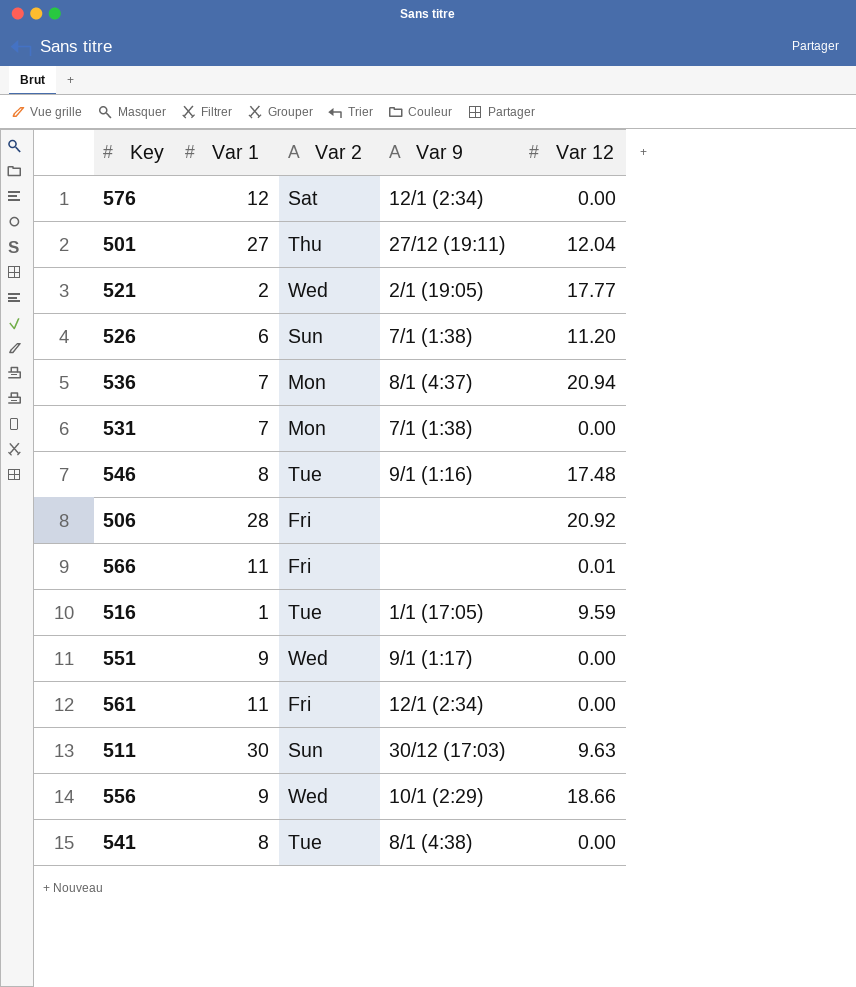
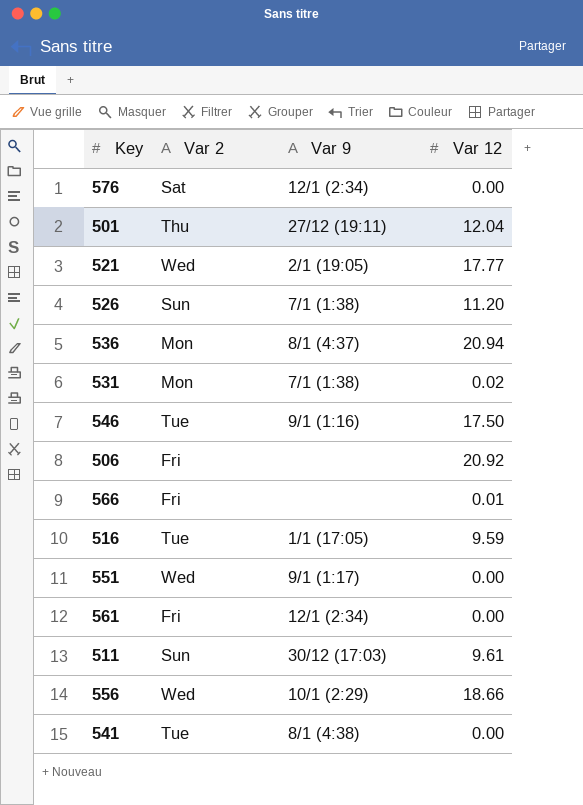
column Var 1 | position: 2 -> none
531 | Var 12: 0.00 -> 0.02
546 | Var 12: 17.48 -> 17.50
511 | Var 12: 9.63 -> 9.61

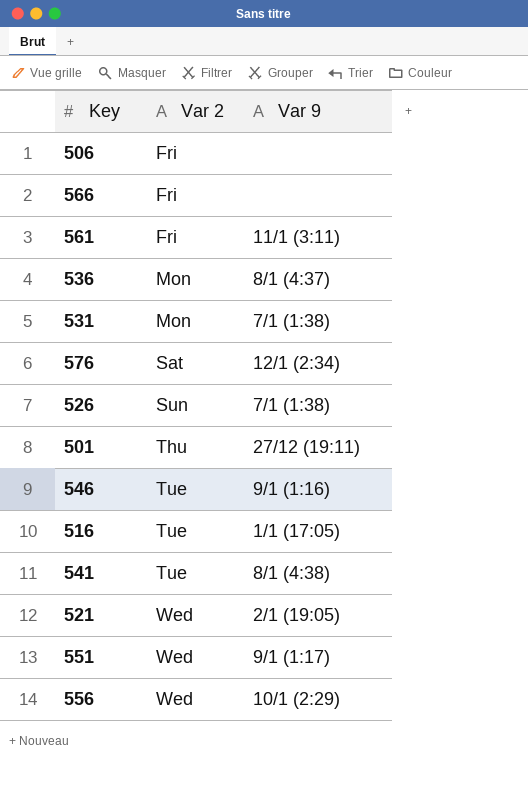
row order: none -> Var 2 ascending
column Var 12 | position: 4 -> none
row 511: Sun | 30/12 (17:03) | 9.61 -> none
561 | Var 9: 12/1 (2:34) -> 11/1 (3:11)

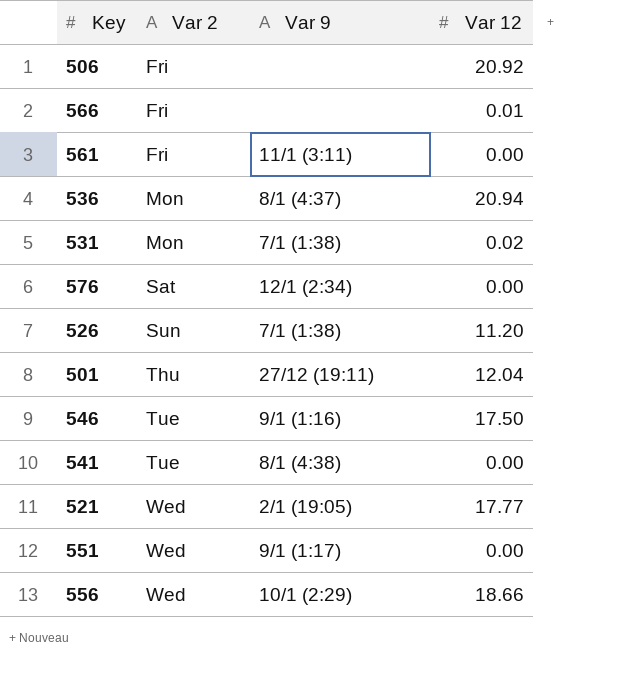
column Var 12 | position: none -> 4
row 516: Tue | 1/1 (17:05) -> none

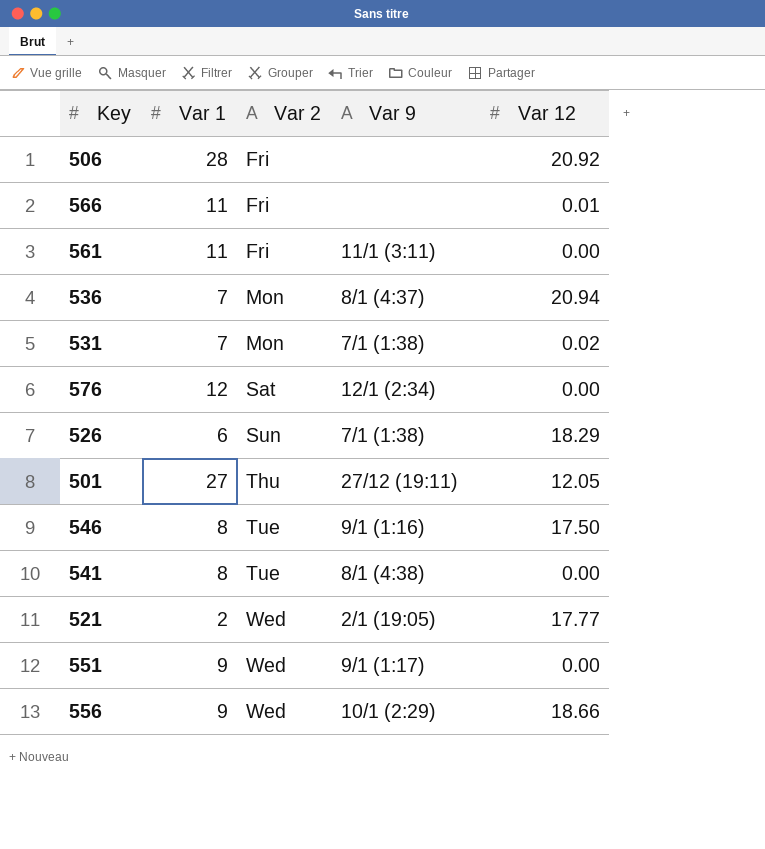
column Var 1 | position: none -> 2
526 | Var 12: 11.20 -> 18.29
501 | Var 12: 12.04 -> 12.05

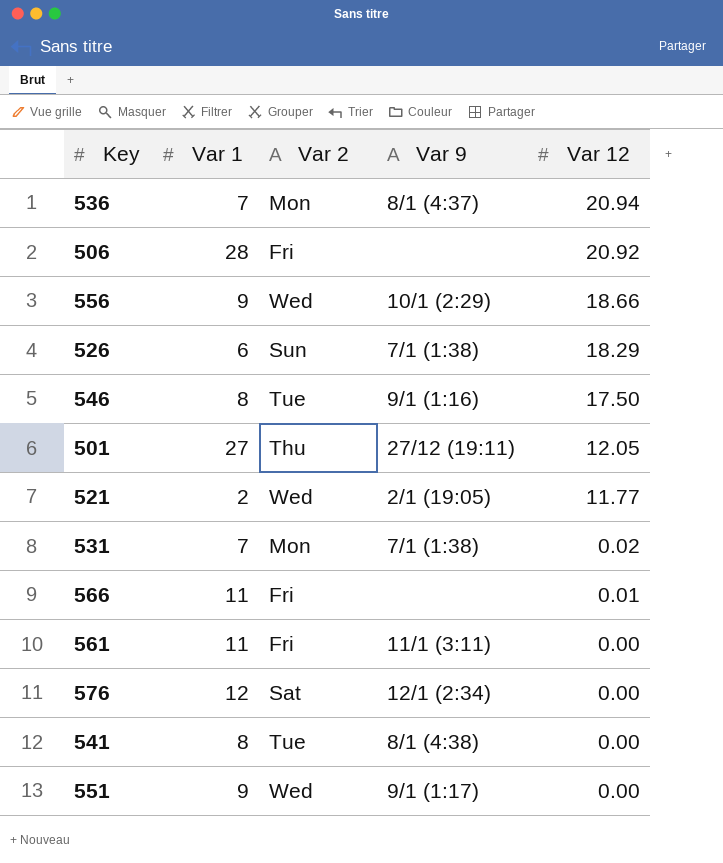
row order: Var 2 ascending -> Var 12 descending
521 | Var 12: 17.77 -> 11.77

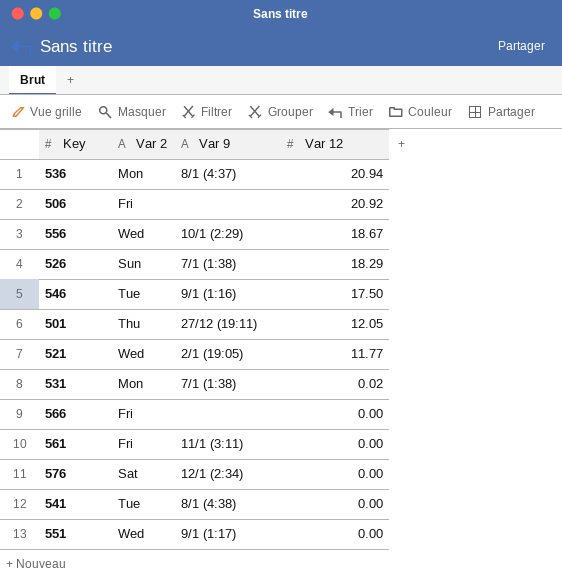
column Var 1 | position: 2 -> none
556 | Var 12: 18.66 -> 18.67
566 | Var 12: 0.01 -> 0.00

